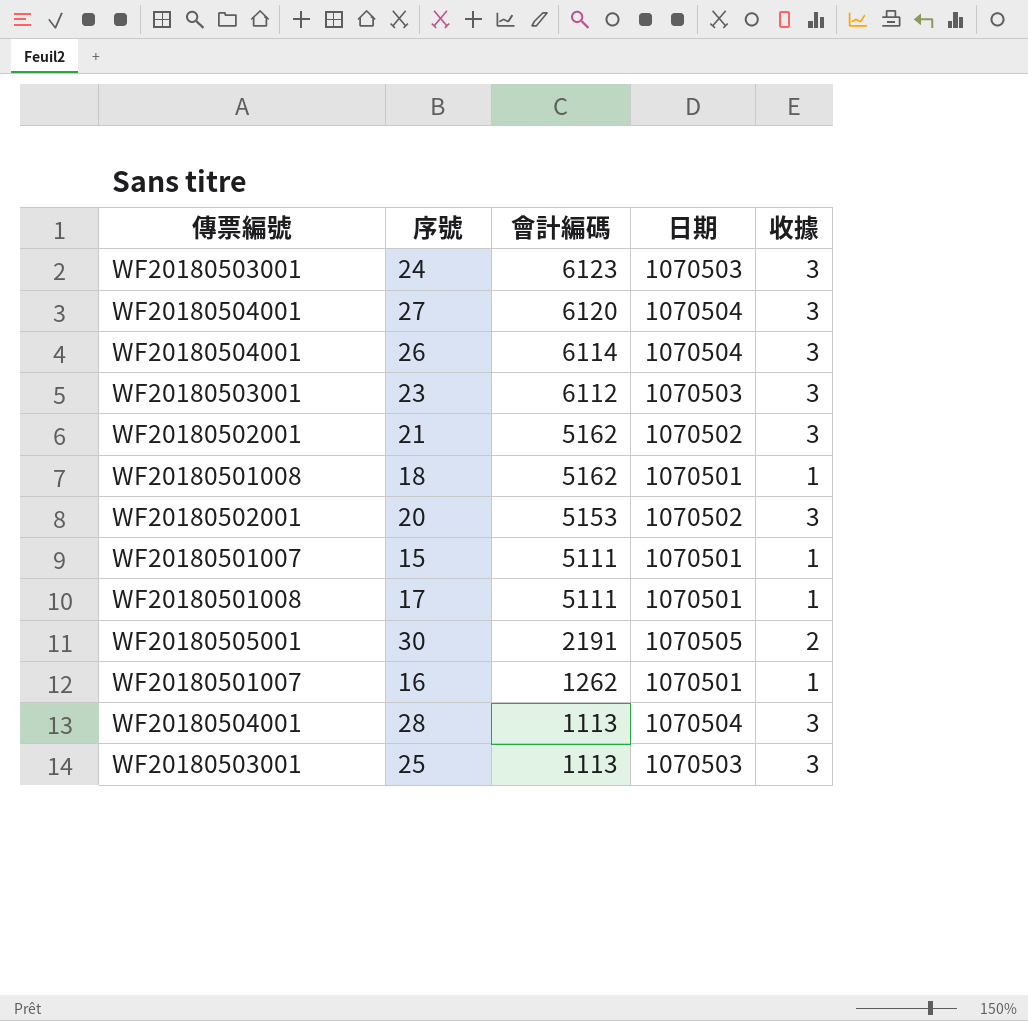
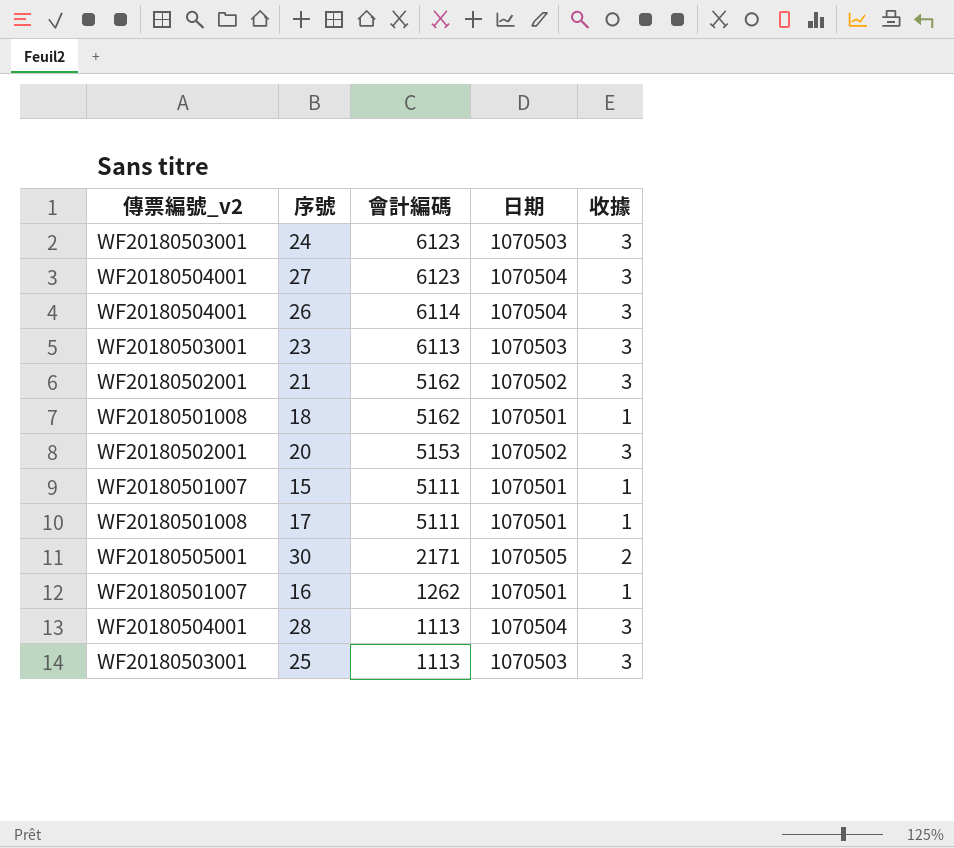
column name: 傳票編號 -> 傳票編號_v2
27 | 會計編碼: 6120 -> 6123
23 | 會計編碼: 6112 -> 6113
30 | 會計編碼: 2191 -> 2171

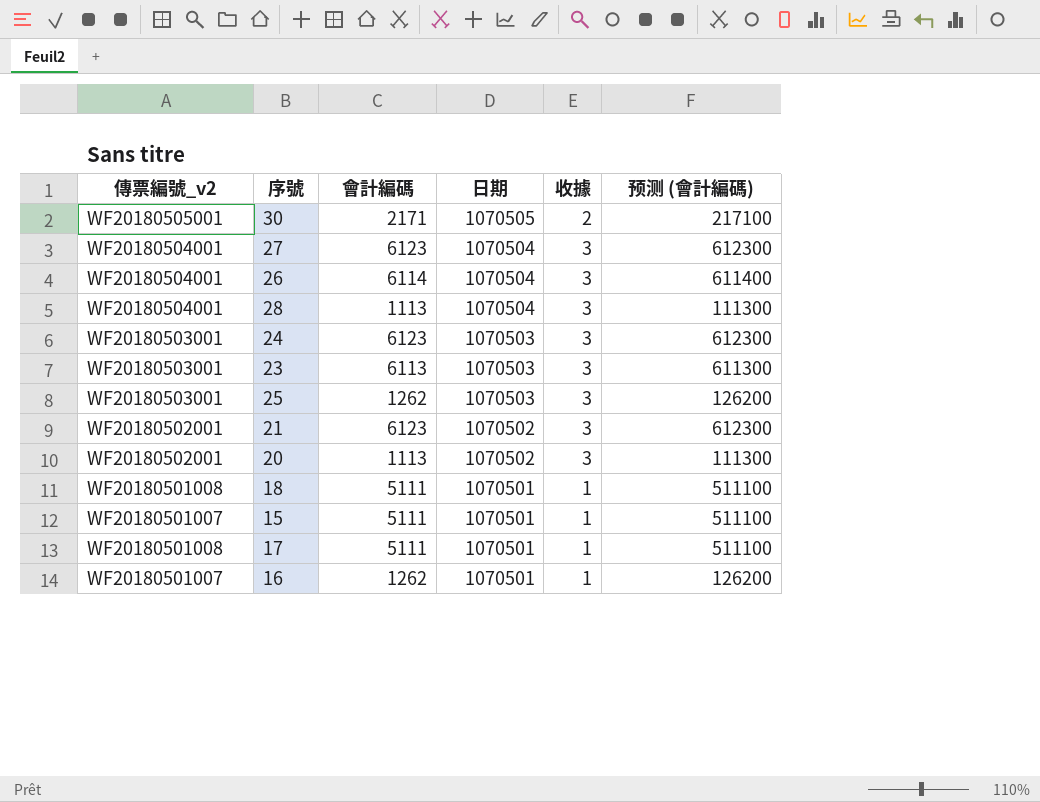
row order: 會計編碼 descending -> 日期 descending
column 预测 (會計編碼) | formula: none -> [會計編碼] * 100
25 | 會計編碼: 1113 -> 1262
21 | 會計編碼: 5162 -> 6123
20 | 會計編碼: 5153 -> 1113
18 | 會計編碼: 5162 -> 5111

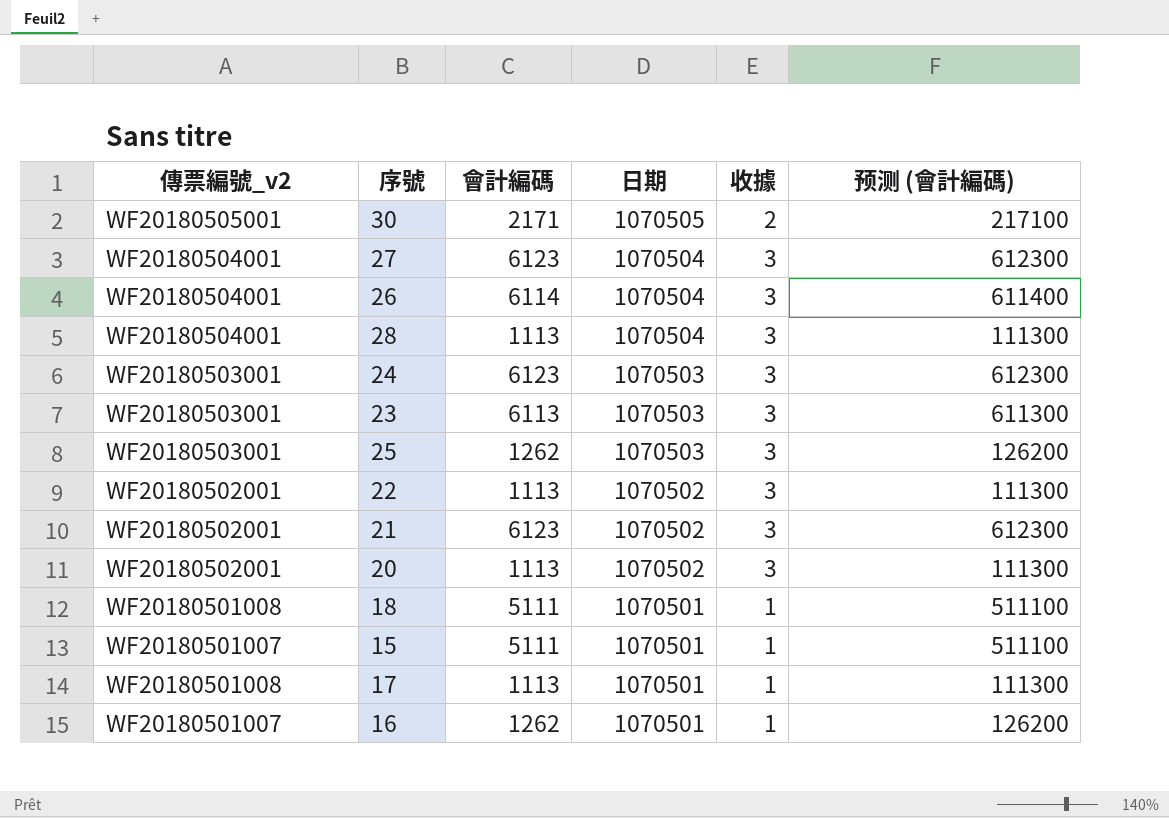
row 22: none -> WF20180502001 | 1113 | 1070502 | 3 | 111300
17 | 會計編碼: 5111 -> 1113
17 | 预测 (會計編碼): 511100 -> 111300

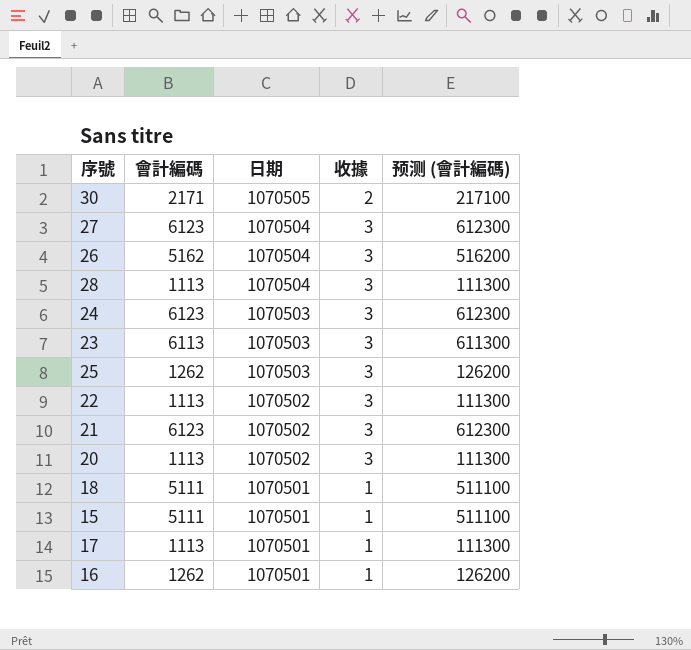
column 傳票編號_v2 | position: 1 -> none
26 | 會計編碼: 6114 -> 5162
26 | 预测 (會計編碼): 611400 -> 516200

